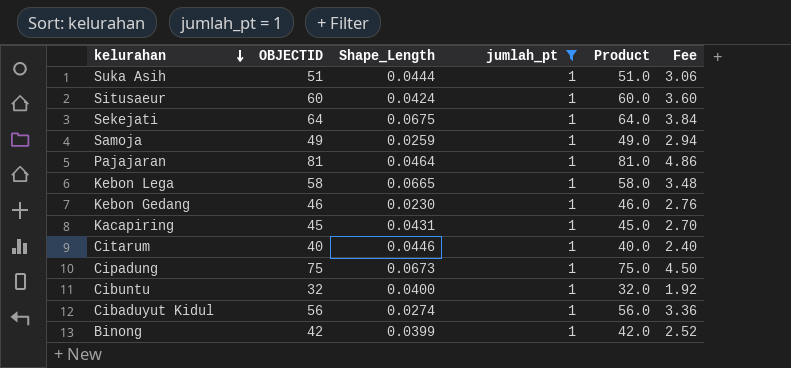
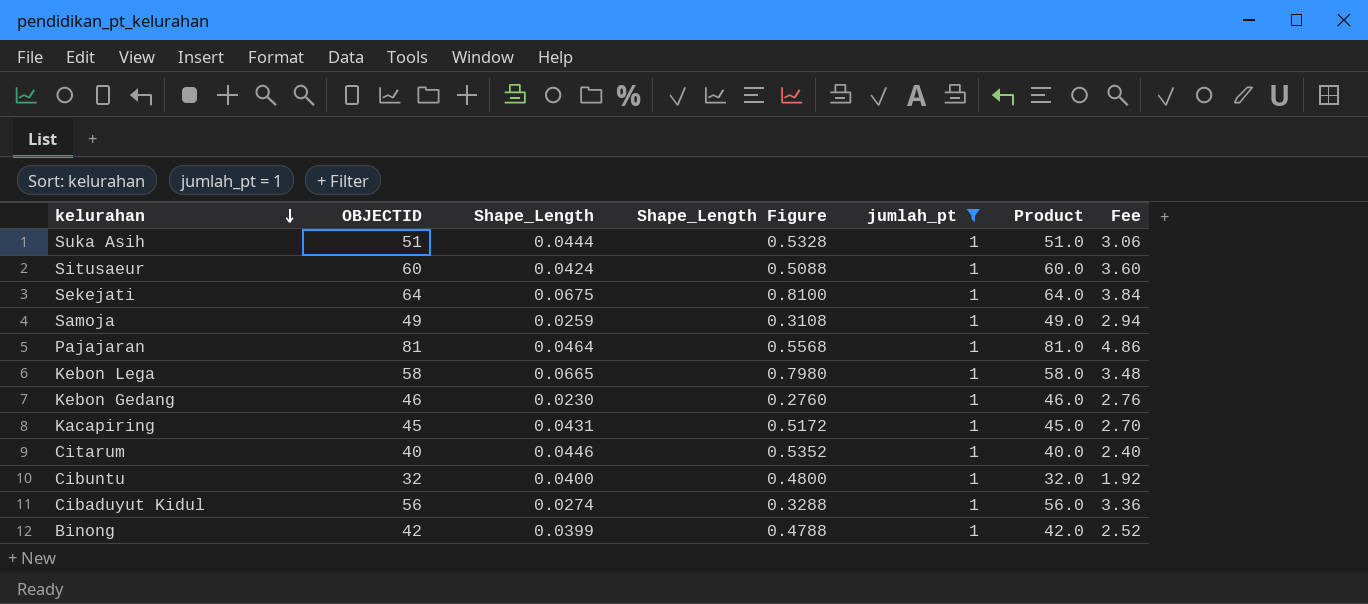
column Shape_Length Figure | formula: none -> [Shape_Length] * 12
row Cipadung: 75 | 0.0673 | 1 | 75.0 | 4.50 -> none

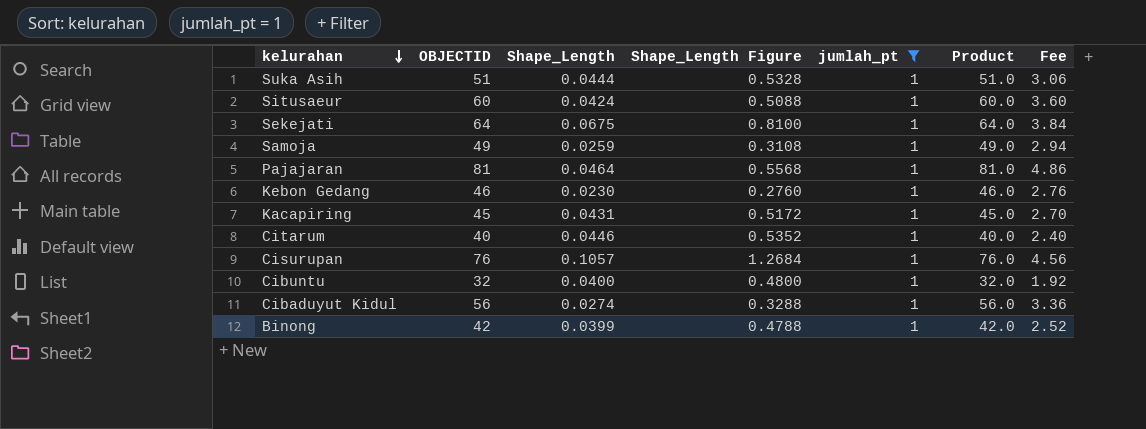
row Kebon Lega: 58 | 0.0665 | 0.7980 | 1 | 58.0 | 3.48 -> none
row Cisurupan: none -> 76 | 0.1057 | 1.2684 | 1 | 76.0 | 4.56

